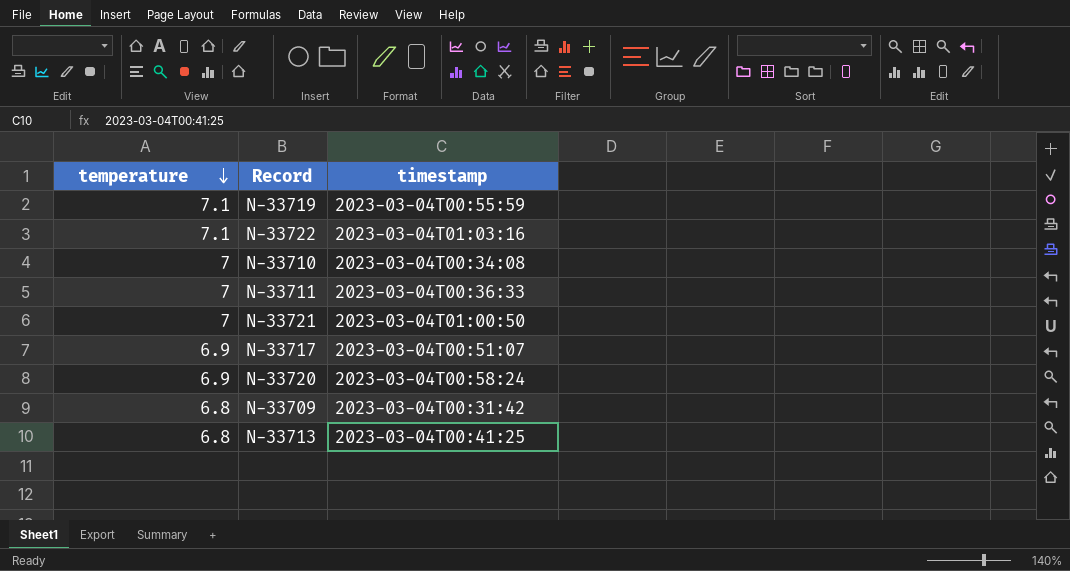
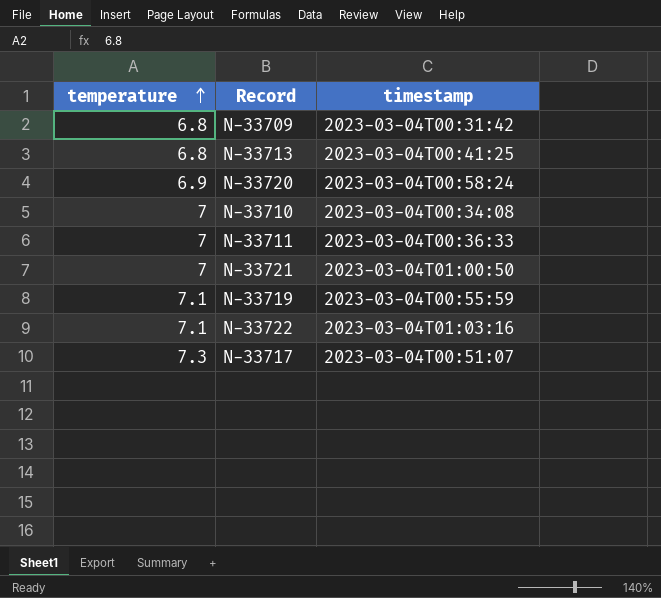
row order: temperature descending -> temperature ascending
N-33717 | temperature: 6.9 -> 7.3

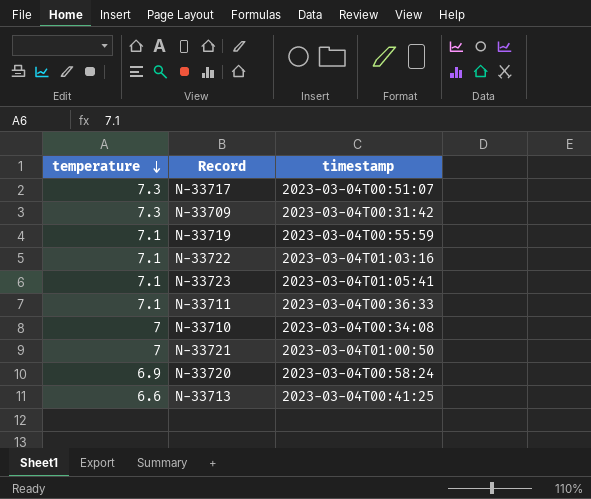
row order: temperature ascending -> temperature descending
N-33709 | temperature: 6.8 -> 7.3
row N-33723: none -> 7.1 | 2023-03-04T01:05:41
N-33711 | temperature: 7 -> 7.1
N-33713 | temperature: 6.8 -> 6.6

